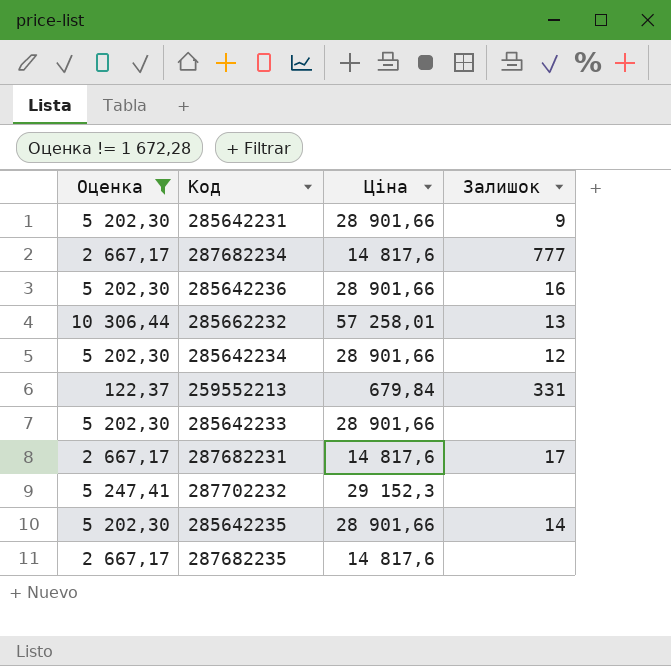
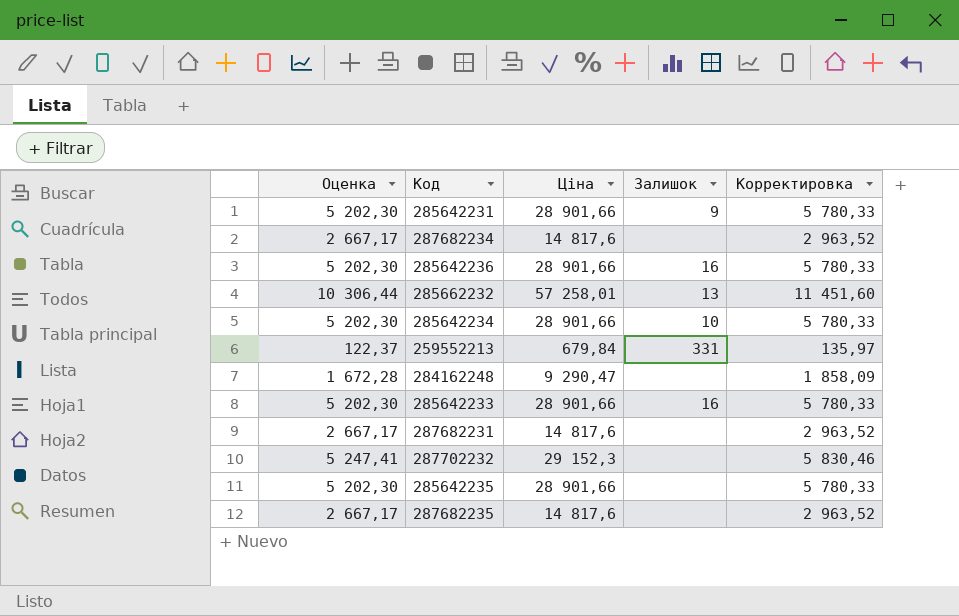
filter: Оценка != 1 672,28 -> none
column Корректировка | formula: none -> [Ціна] * 0,2
287682234 | Залишок: 777 -> none
285642234 | Залишок: 12 -> 10
285642233 | Залишок: none -> 16
287682231 | Залишок: 17 -> none
285642235 | Залишок: 14 -> none

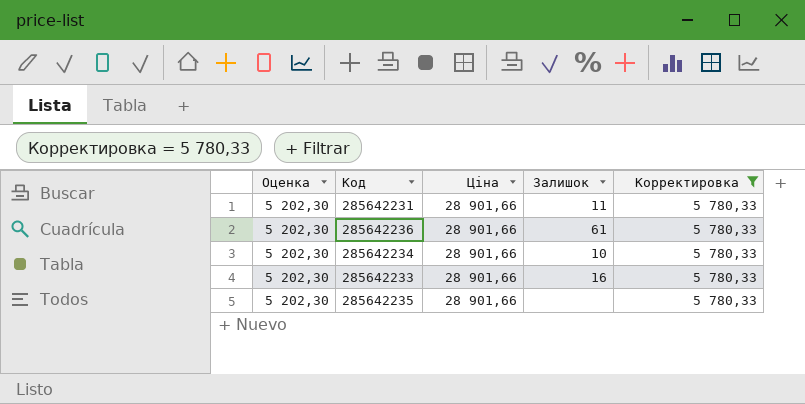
filter: none -> Корректировка = 5 780,33
285642231 | Залишок: 9 -> 11
285642236 | Залишок: 16 -> 61

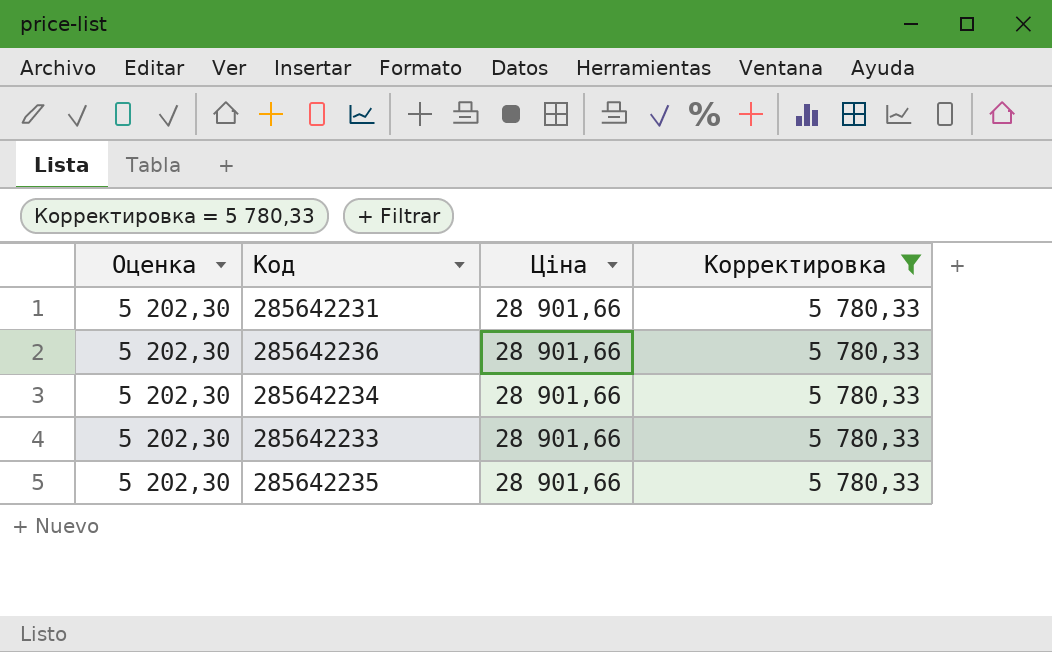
column Залишок | position: 4 -> none

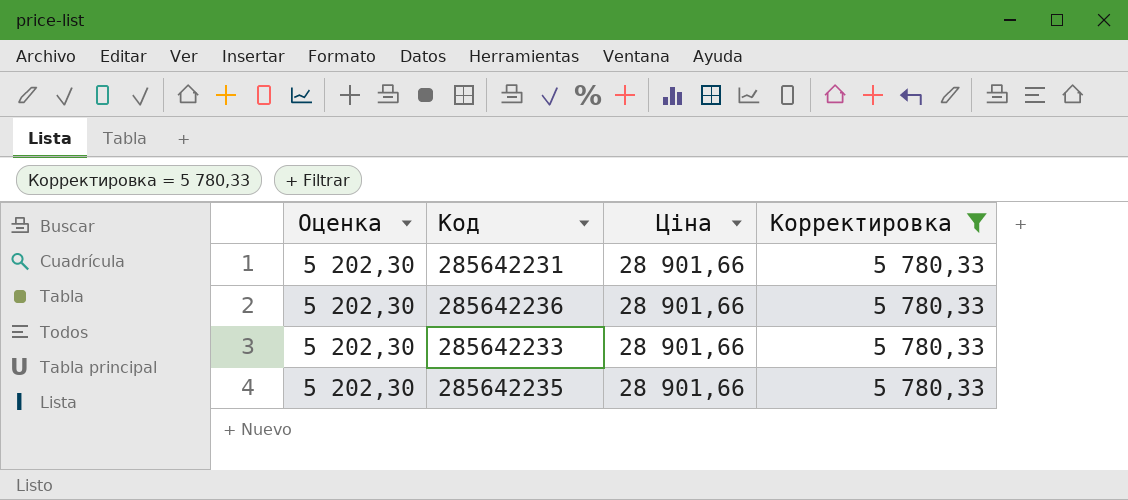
row 285642234: 5 202,30 | 28 901,66 | 5 780,33 -> none

